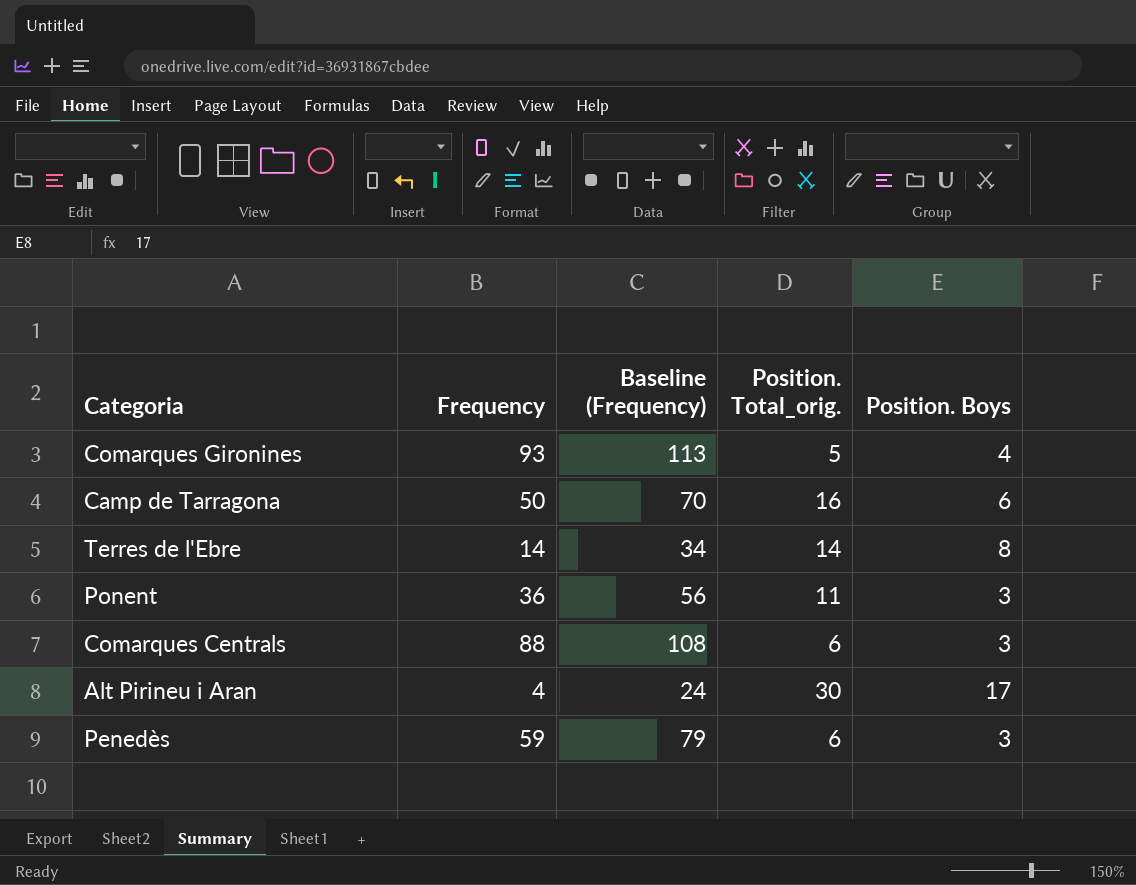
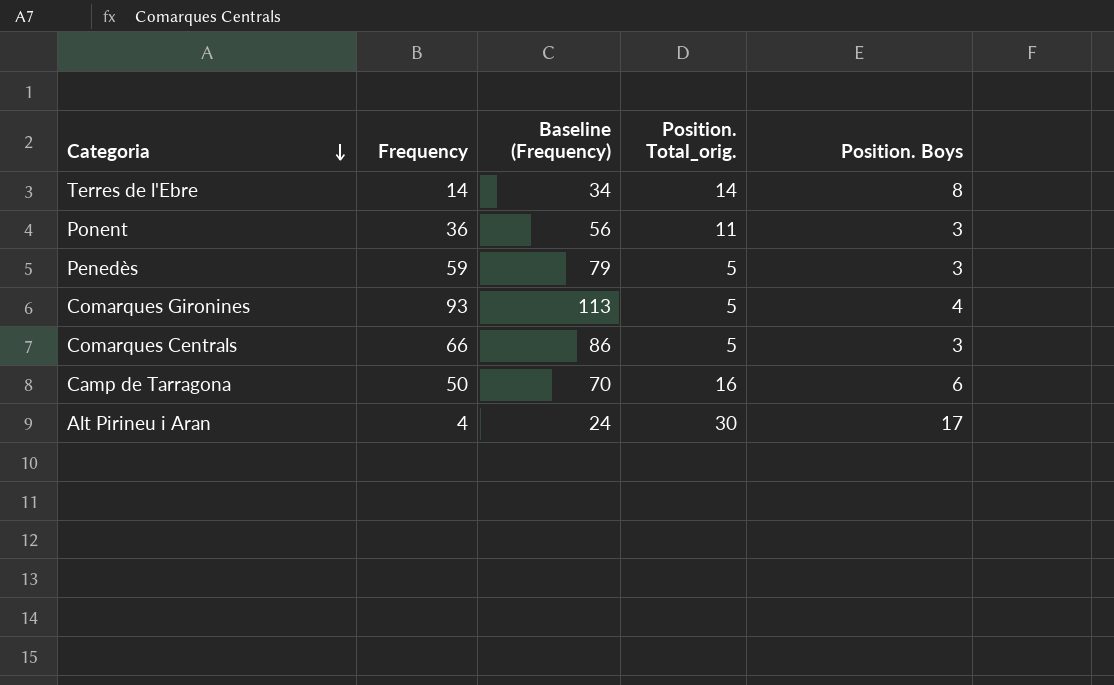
row order: none -> Categoria descending
Penedès | Position. Total_orig.: 6 -> 5
Comarques Centrals | Frequency: 88 -> 66
Comarques Centrals | Baseline (Frequency): 108 -> 86
Comarques Centrals | Position. Total_orig.: 6 -> 5

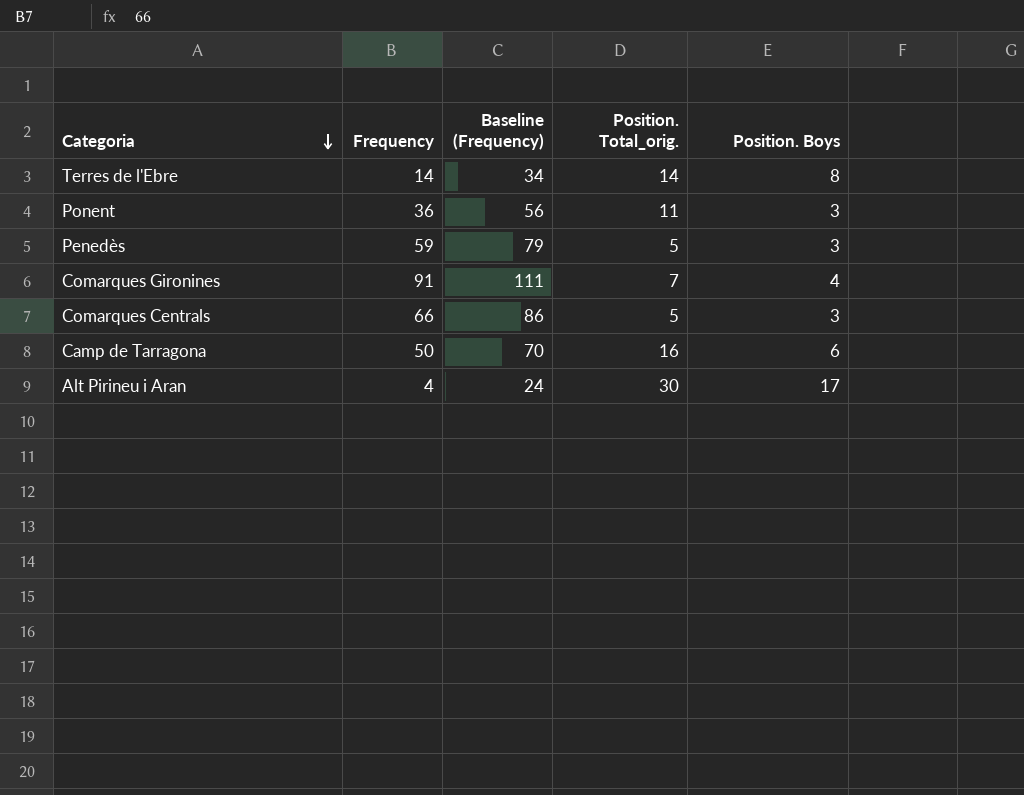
Comarques Gironines | Frequency: 93 -> 91
Comarques Gironines | Baseline (Frequency): 113 -> 111
Comarques Gironines | Position. Total_orig.: 5 -> 7

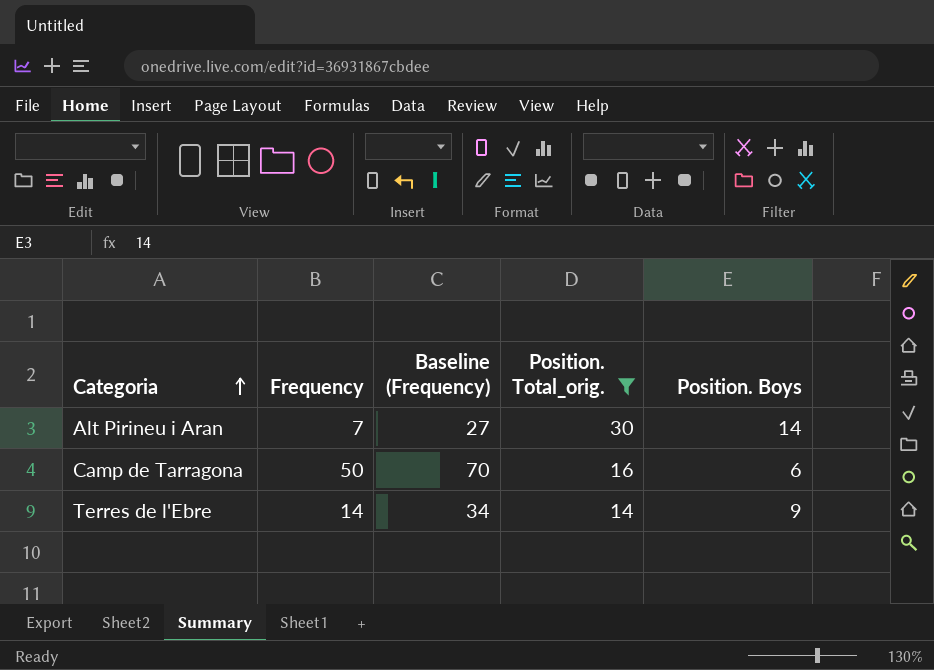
filter: none -> Position. Total_orig. >= 14
row order: Categoria descending -> Categoria ascending
Alt Pirineu i Aran | Frequency: 4 -> 7
Alt Pirineu i Aran | Baseline (Frequency): 24 -> 27
Alt Pirineu i Aran | Position. Boys: 17 -> 14
Terres de l'Ebre | Position. Boys: 8 -> 9

